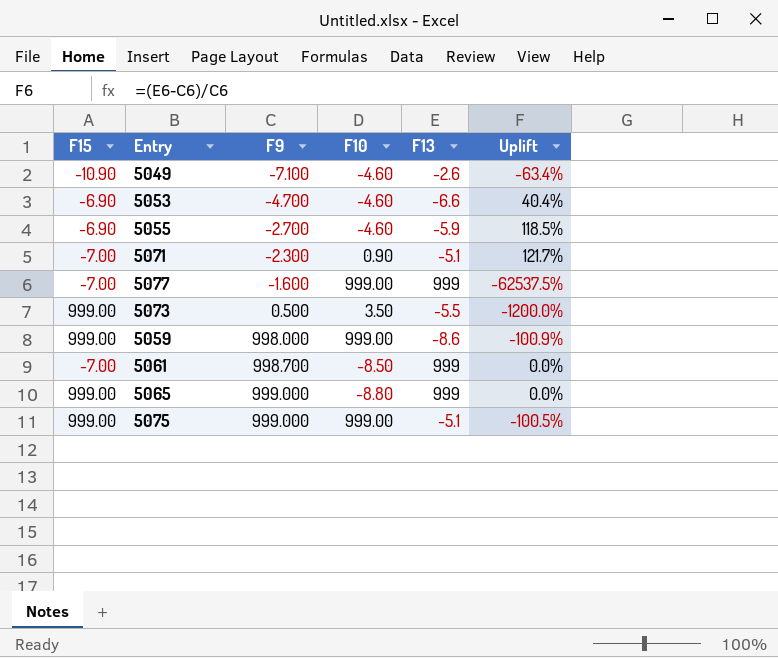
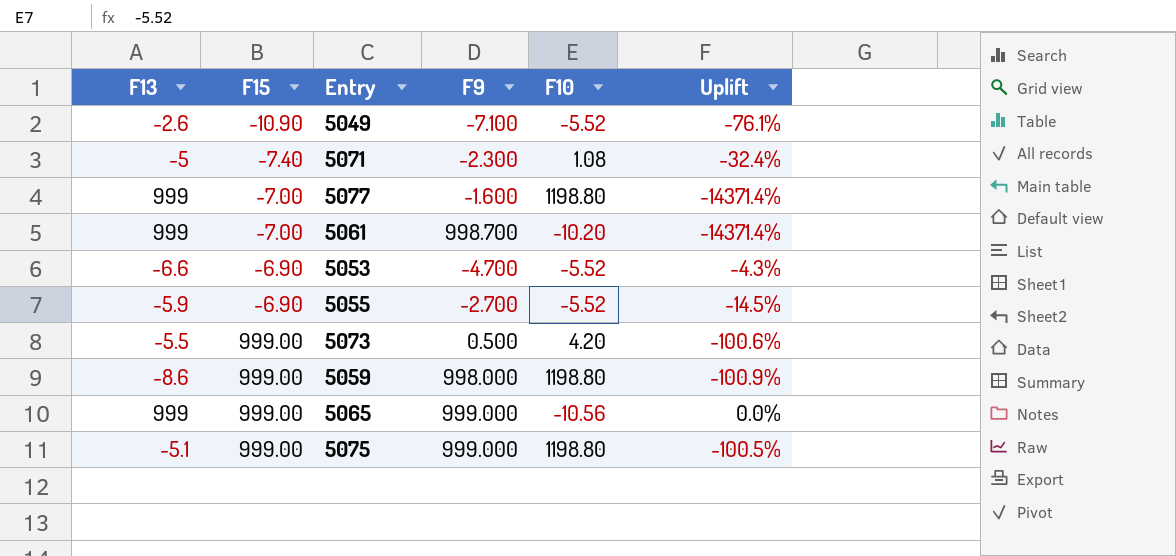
row order: F9 ascending -> F15 ascending
column F13 | position: 5 -> 1
column Uplift | formula: ([F13] - [F9]) / [F9] -> ([F13] - [F15]) / [F15]
5049 | F10: -4.60 -> -5.52
5071 | F13: -5.1 -> -5
5071 | F15: -7.00 -> -7.40
5071 | F10: 0.90 -> 1.08
5077 | F10: 999.00 -> 1198.80
5061 | F10: -8.50 -> -10.20
5053 | F10: -4.60 -> -5.52
5055 | F10: -4.60 -> -5.52
5073 | F10: 3.50 -> 4.20
5059 | F10: 999.00 -> 1198.80
5065 | F10: -8.80 -> -10.56
5075 | F10: 999.00 -> 1198.80

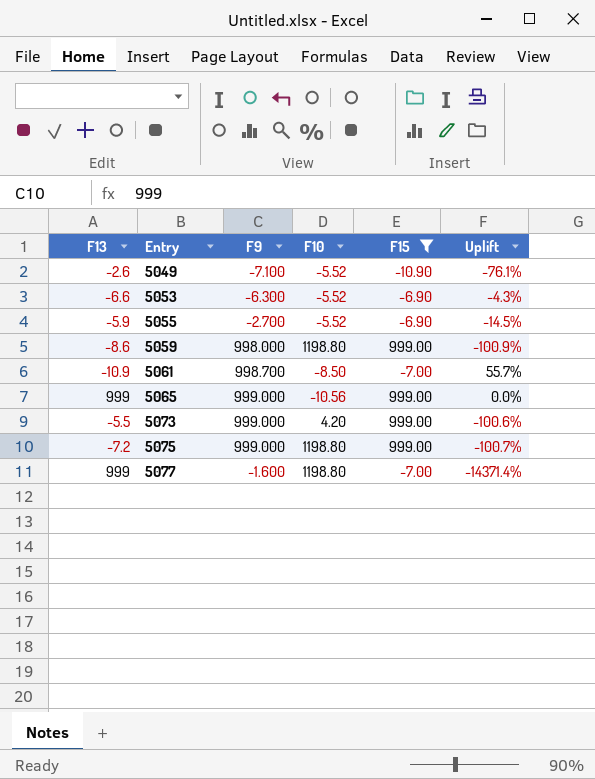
filter: none -> F15 != -7.40
row order: F15 ascending -> Entry ascending
column F15 | position: 2 -> 5
5053 | F9: -4.700 -> -6.300
5061 | F13: 999 -> -10.9
5061 | F10: -10.20 -> -8.50
5061 | Uplift: -14371.4% -> 55.7%
5073 | F9: 0.500 -> 999.000
5075 | F13: -5.1 -> -7.2
5075 | Uplift: -100.5% -> -100.7%

